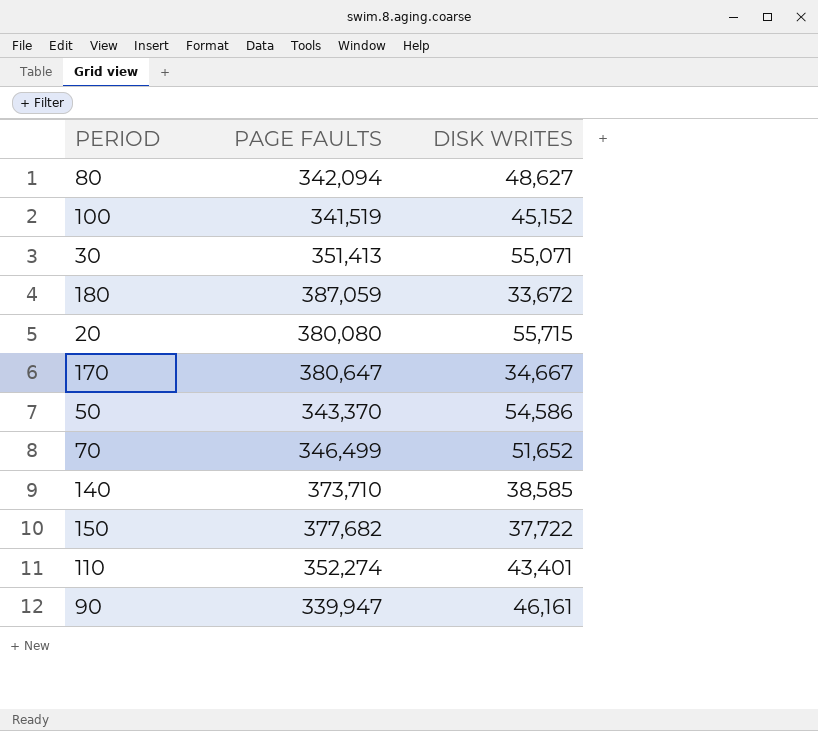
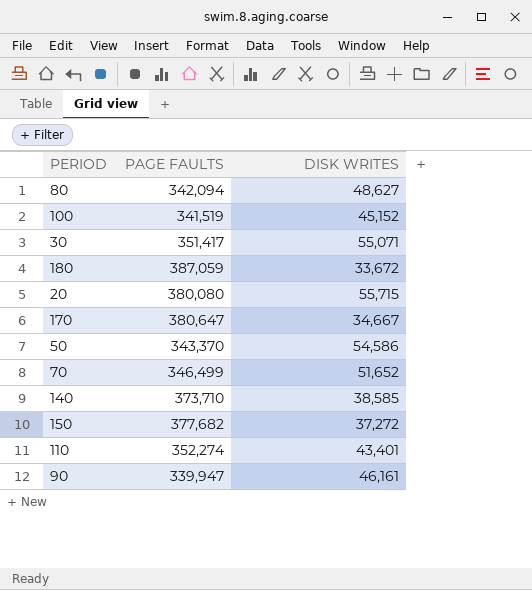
30 | PAGE FAULTS: 351,413 -> 351,417
150 | DISK WRITES: 37,722 -> 37,272

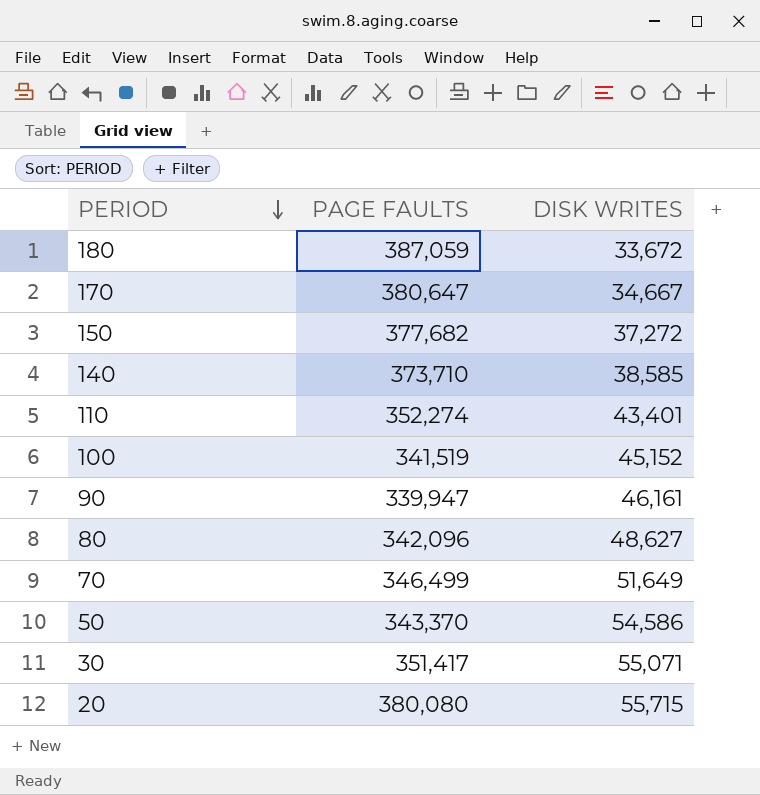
row order: none -> PERIOD descending
80 | PAGE FAULTS: 342,094 -> 342,096
70 | DISK WRITES: 51,652 -> 51,649

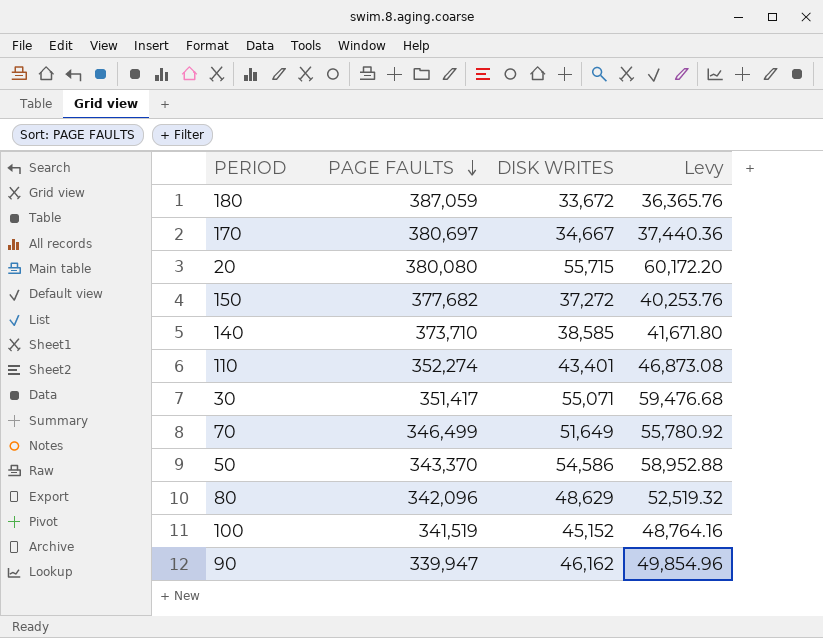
row order: PERIOD descending -> PAGE FAULTS descending
column Levy | formula: none -> [DISK WRITES] * 1.08
170 | PAGE FAULTS: 380,647 -> 380,697
80 | DISK WRITES: 48,627 -> 48,629
90 | DISK WRITES: 46,161 -> 46,162

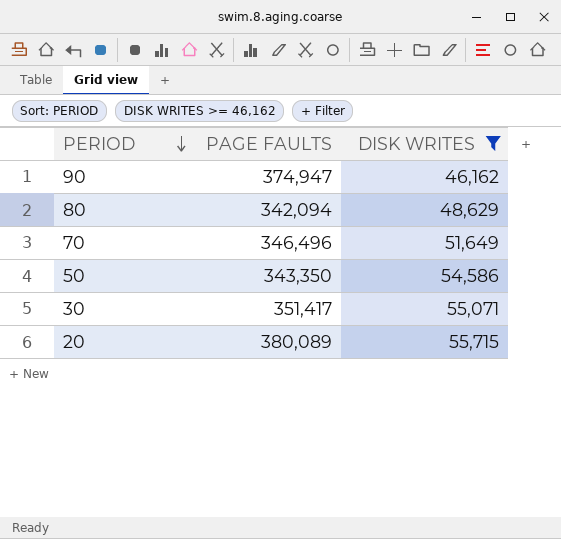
filter: none -> DISK WRITES >= 46,162
row order: PAGE FAULTS descending -> PERIOD descending
column Levy | formula: [DISK WRITES] * 1.08 -> none
90 | PAGE FAULTS: 339,947 -> 374,947
80 | PAGE FAULTS: 342,096 -> 342,094
70 | PAGE FAULTS: 346,499 -> 346,496
50 | PAGE FAULTS: 343,370 -> 343,350
20 | PAGE FAULTS: 380,080 -> 380,089

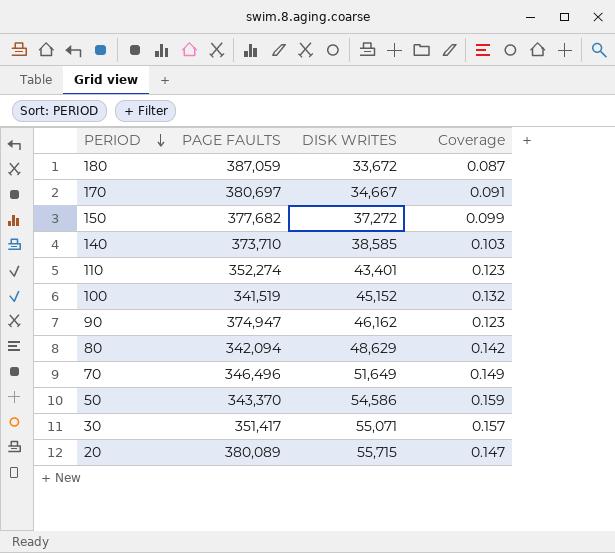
filter: DISK WRITES >= 46,162 -> none
column Coverage | formula: none -> [DISK WRITES] / [PAGE FAULTS]
50 | PAGE FAULTS: 343,350 -> 343,370

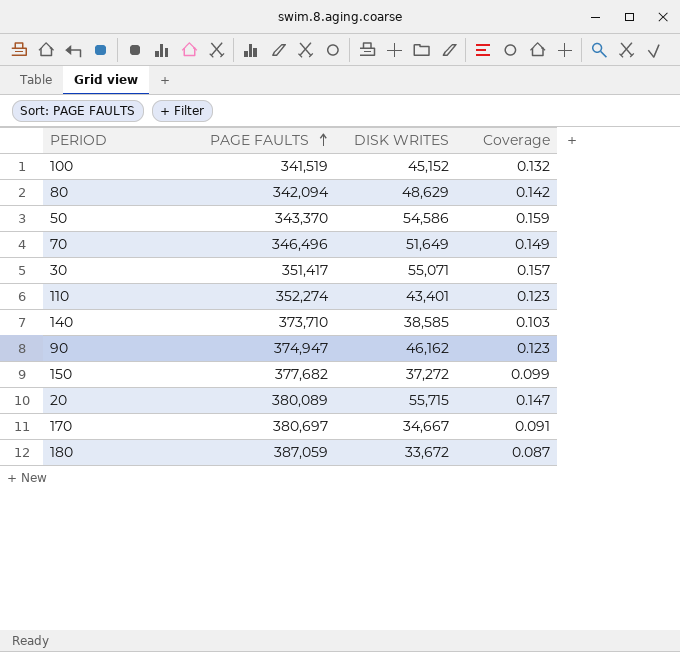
row order: PERIOD descending -> PAGE FAULTS ascending

